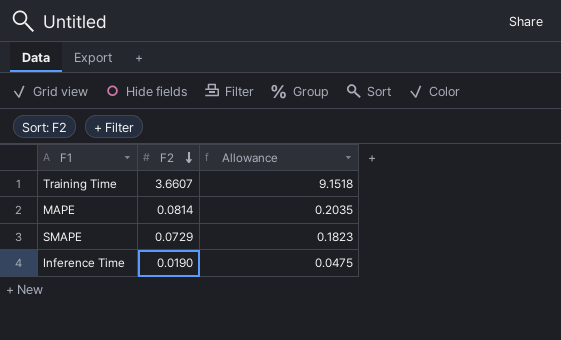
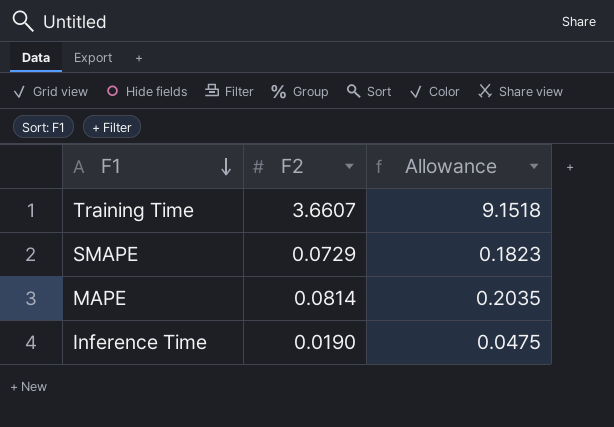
row order: F2 descending -> F1 descending

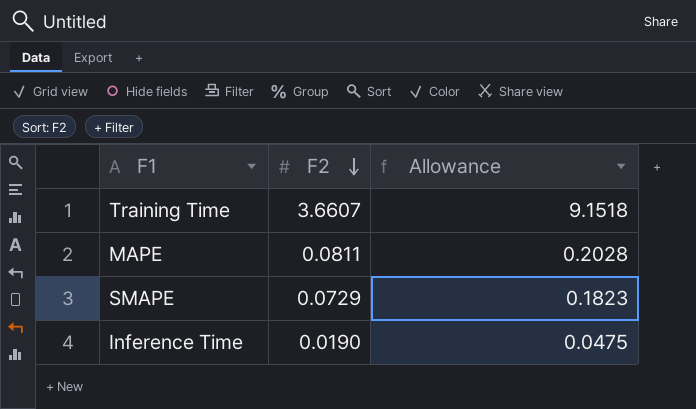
row order: F1 descending -> F2 descending
MAPE | F2: 0.0814 -> 0.0811
MAPE | Allowance: 0.2035 -> 0.2028

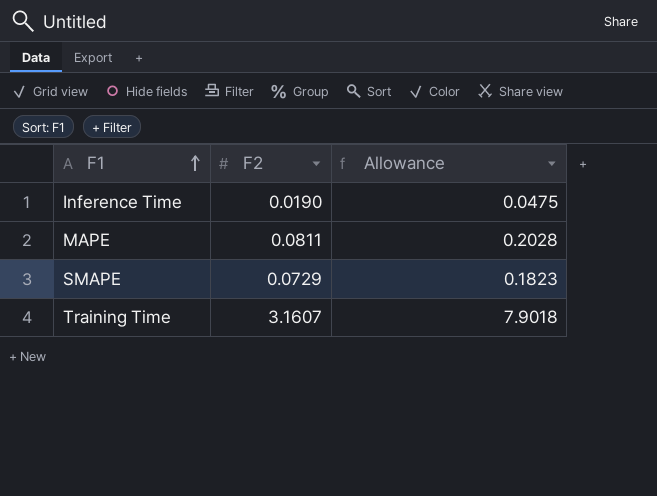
row order: F2 descending -> F1 ascending
Training Time | F2: 3.6607 -> 3.1607
Training Time | Allowance: 9.1518 -> 7.9018

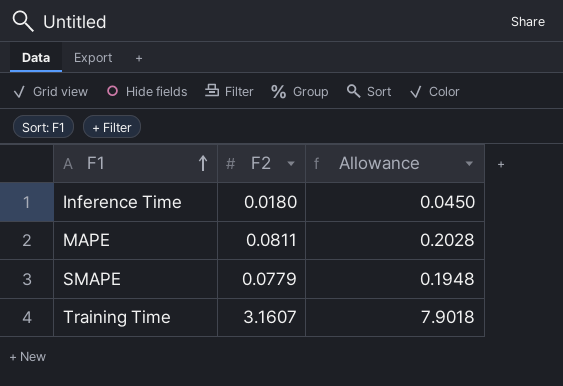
Inference Time | F2: 0.0190 -> 0.0180
Inference Time | Allowance: 0.0475 -> 0.0450
SMAPE | F2: 0.0729 -> 0.0779
SMAPE | Allowance: 0.1823 -> 0.1948

